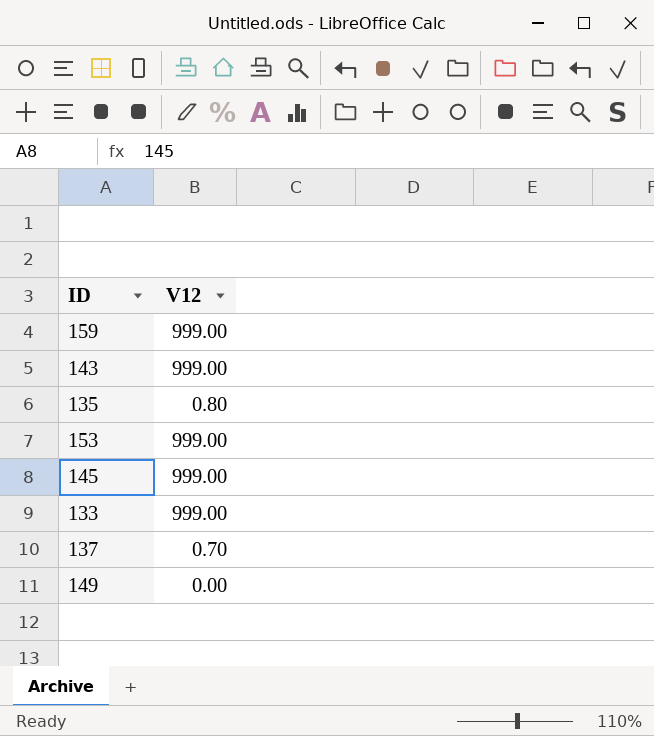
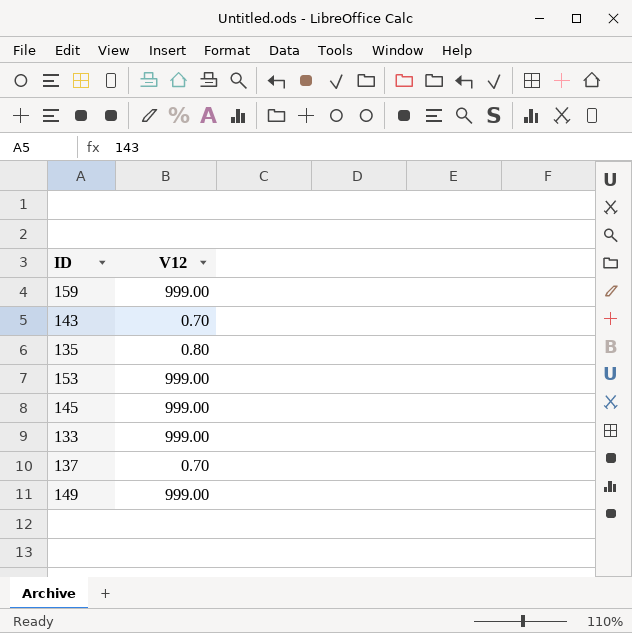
143 | V12: 999.00 -> 0.70
149 | V12: 0.00 -> 999.00

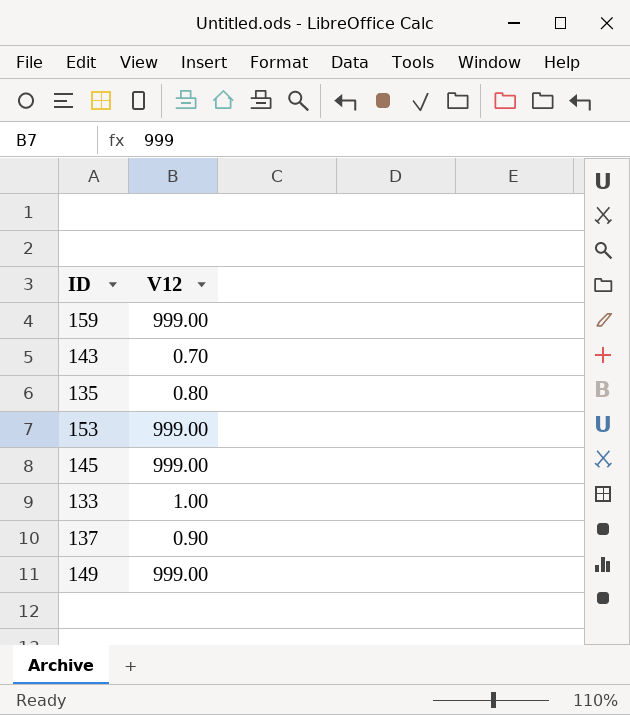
133 | V12: 999.00 -> 1.00
137 | V12: 0.70 -> 0.90

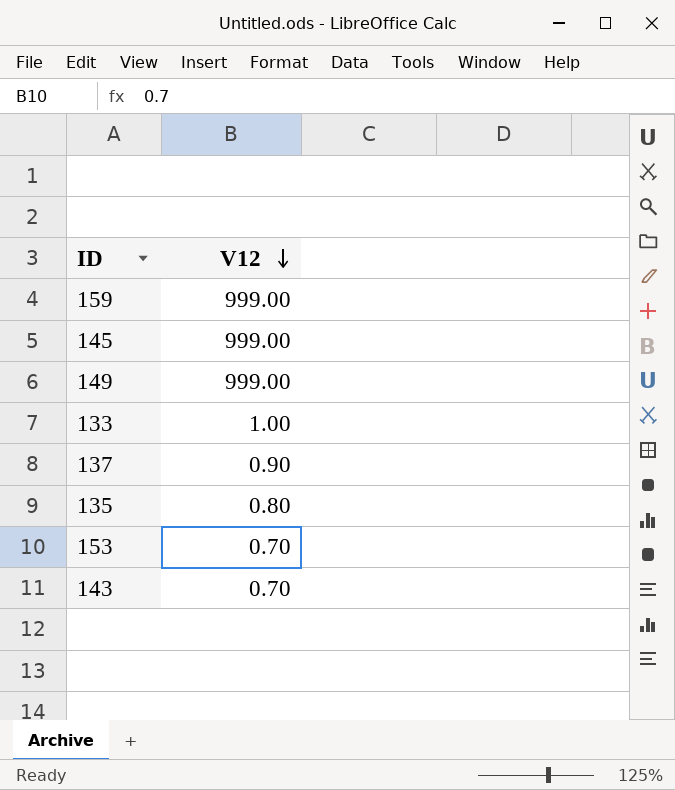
row order: none -> V12 descending
153 | V12: 999.00 -> 0.70

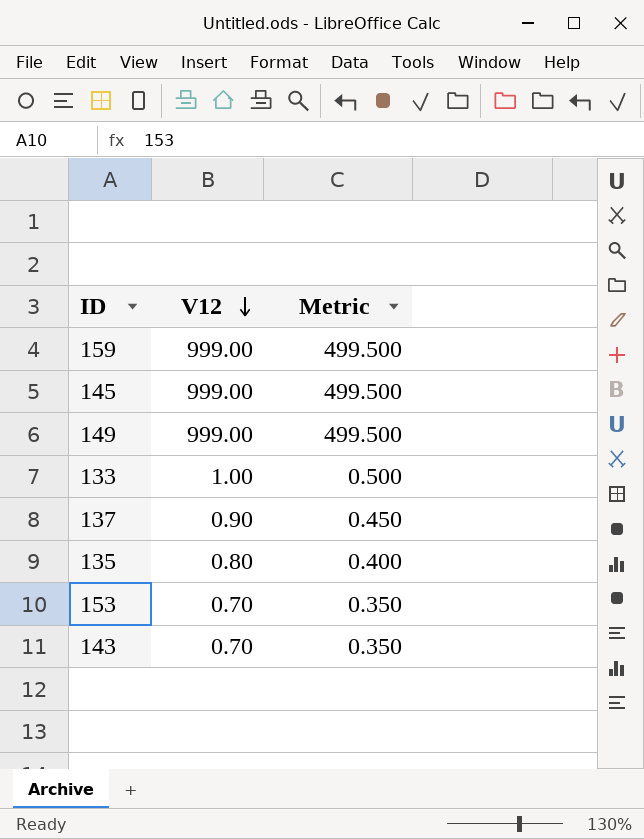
column Metric | formula: none -> [V12] * 0.5

